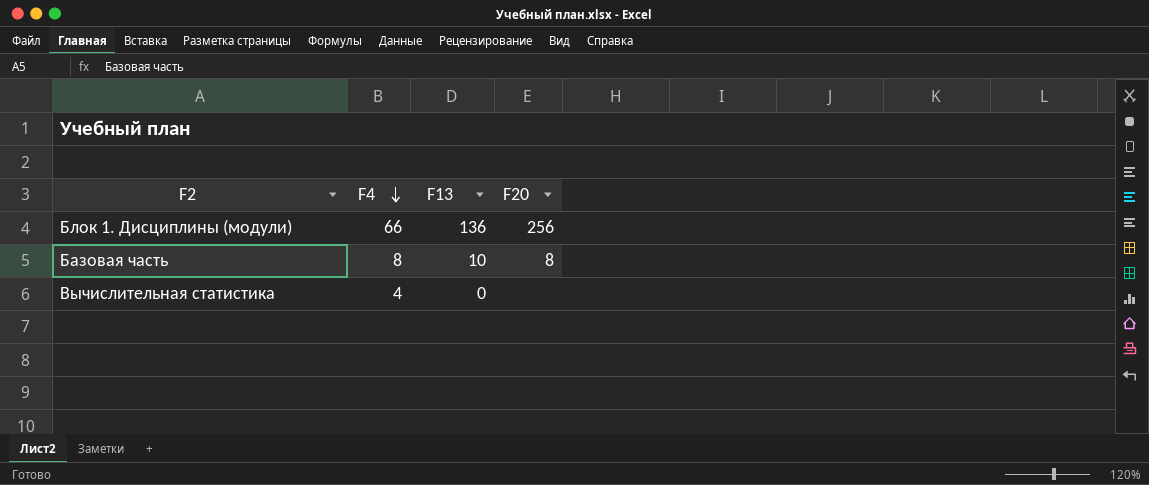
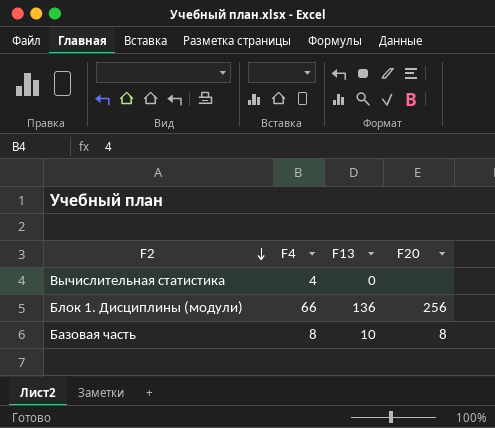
row order: F4 descending -> F2 descending

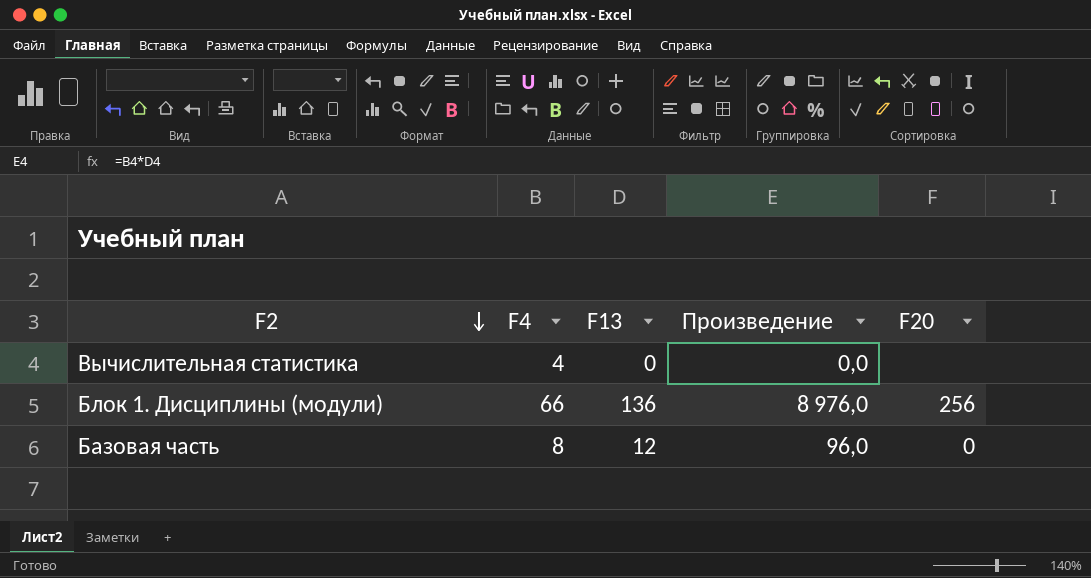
column Произведение | formula: none -> [F4] * [F13]
Базовая часть | F13: 10 -> 12
Базовая часть | F20: 8 -> 0

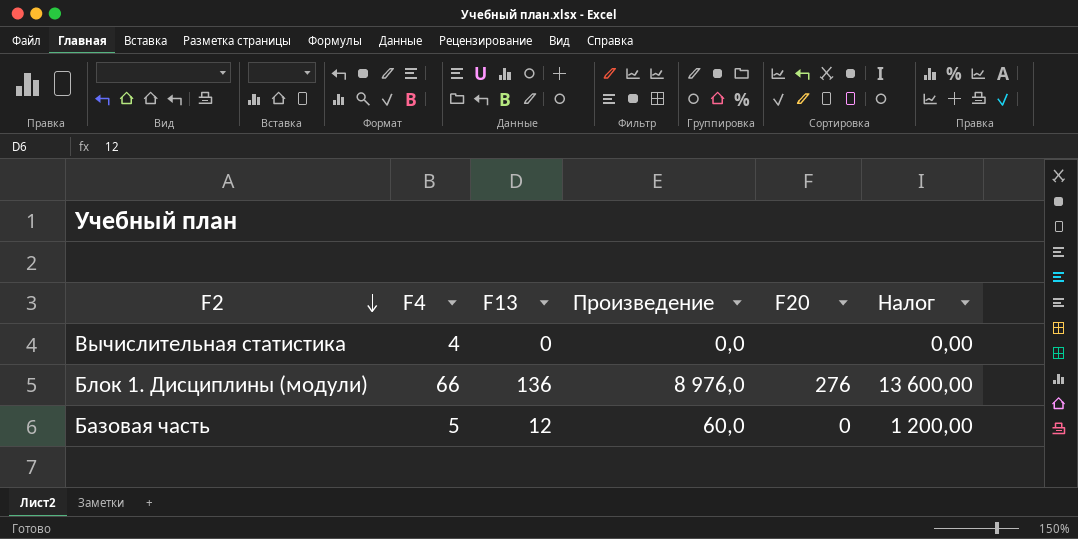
column Налог | formula: none -> [F13] * 100
Блок 1. Дисциплины (модули) | F20: 256 -> 276
Базовая часть | F4: 8 -> 5
Базовая часть | Произведение: 96,0 -> 60,0

